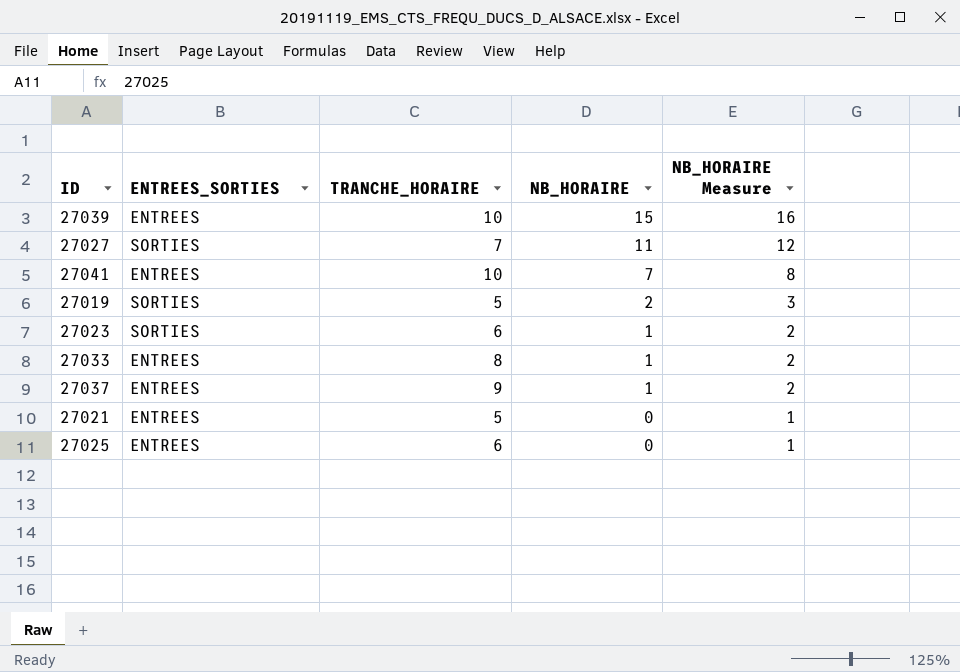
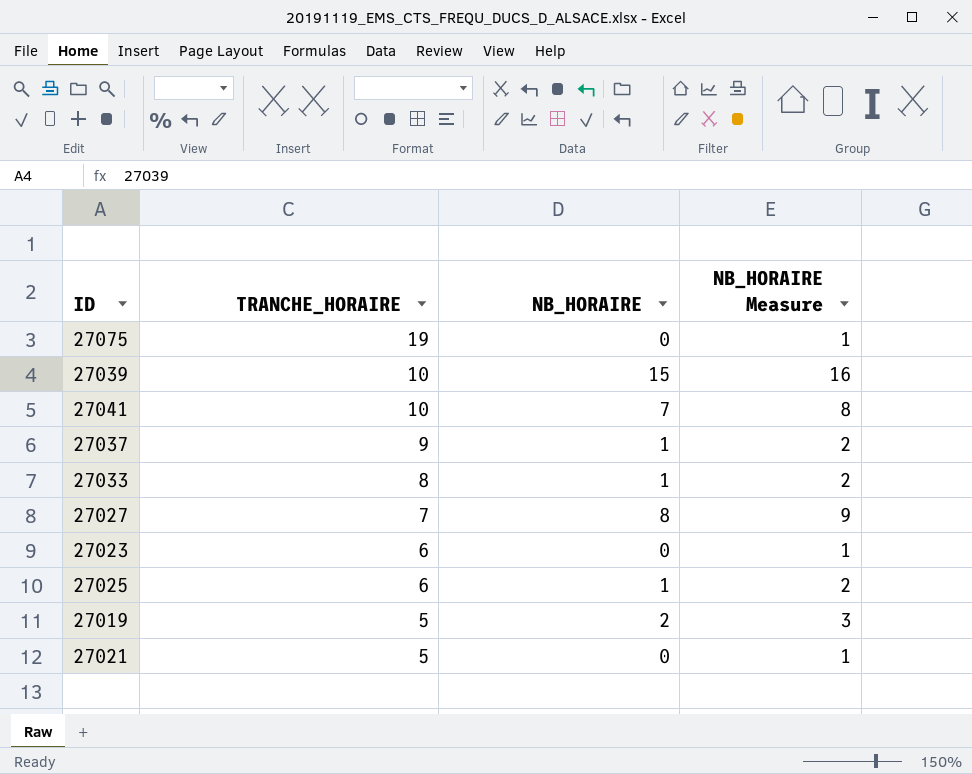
row order: NB_HORAIRE descending -> TRANCHE_HORAIRE descending
column ENTREES_SORTIES | position: 2 -> none
row 27075: none -> 19 | 0 | 1
27027 | NB_HORAIRE: 11 -> 8
27027 | NB_HORAIRE Measure: 12 -> 9
27023 | NB_HORAIRE: 1 -> 0
27023 | NB_HORAIRE Measure: 2 -> 1
27025 | NB_HORAIRE: 0 -> 1
27025 | NB_HORAIRE Measure: 1 -> 2

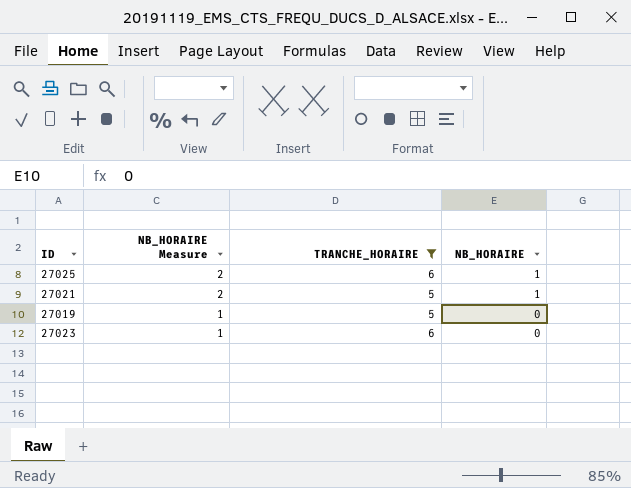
filter: none -> TRANCHE_HORAIRE <= 6
row order: TRANCHE_HORAIRE descending -> NB_HORAIRE Measure descending
column NB_HORAIRE Measure | position: 4 -> 2
27021 | NB_HORAIRE Measure: 1 -> 2
27021 | NB_HORAIRE: 0 -> 1
27019 | NB_HORAIRE Measure: 3 -> 1
27019 | NB_HORAIRE: 2 -> 0

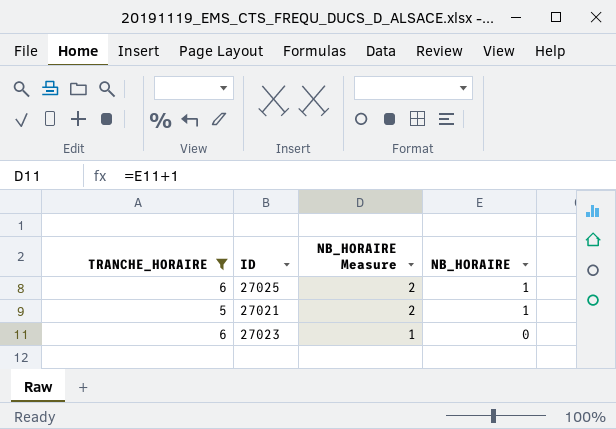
column TRANCHE_HORAIRE | position: 3 -> 1
row 27019: 1 | 5 | 0 -> none

